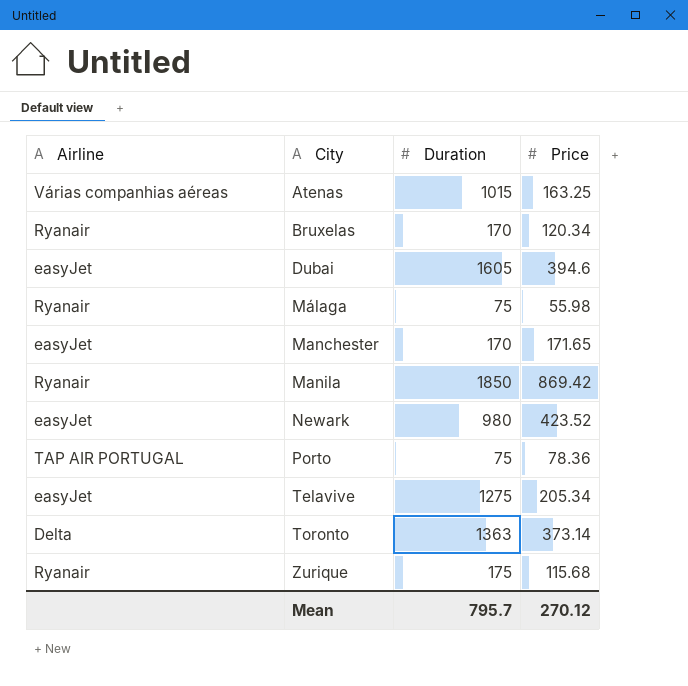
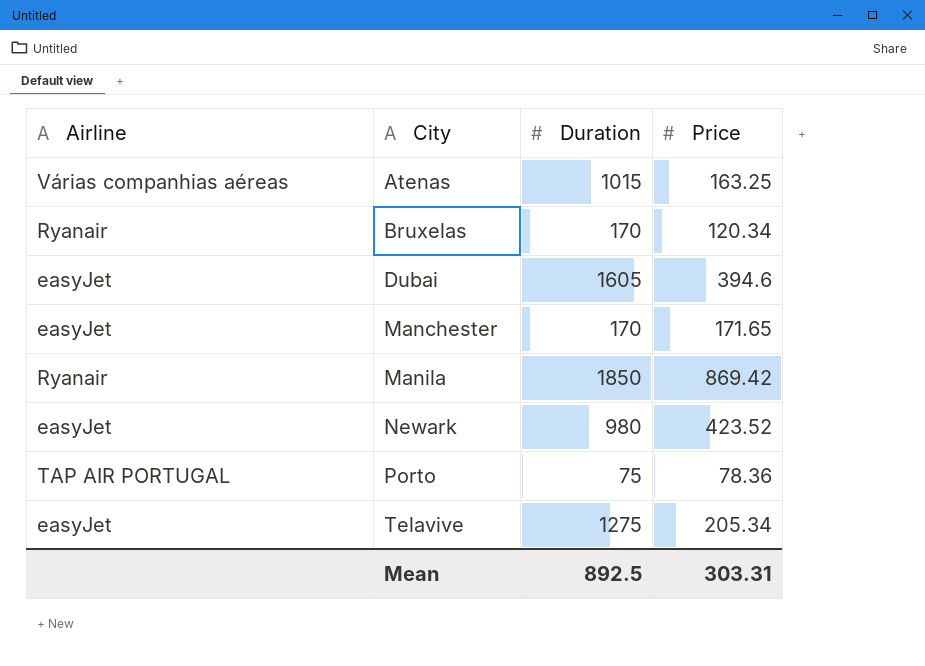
row Málaga: Ryanair | 75 | 55.98 -> none
row Toronto: Delta | 1363 | 373.14 -> none
row Zurique: Ryanair | 175 | 115.68 -> none
Mean | Duration: 795.7 -> 892.5
Mean | Price: 270.12 -> 303.31

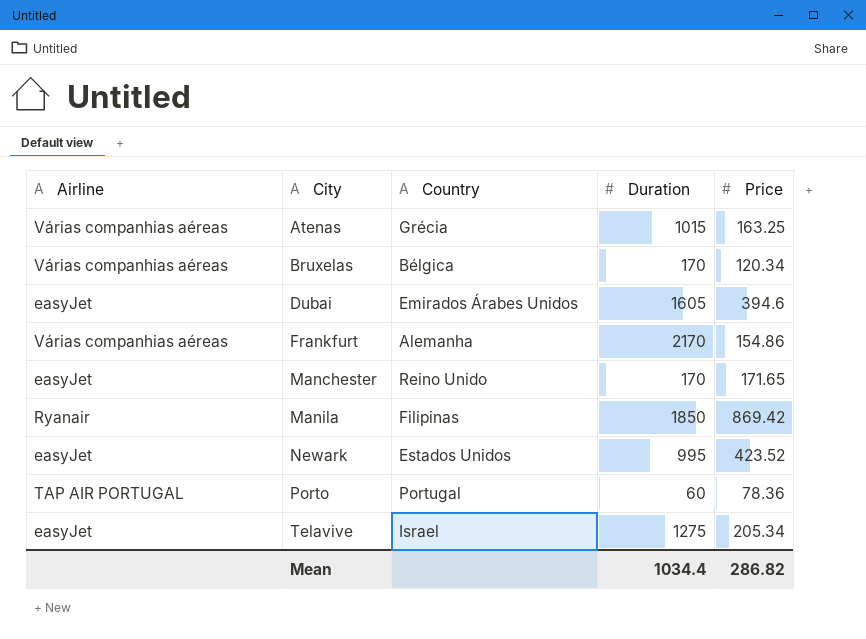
column Country | position: none -> 3
Bruxelas | Airline: Ryanair -> Várias companhias aéreas
row Frankfurt: none -> Várias companhias aéreas | Alemanha | 2170 | 154.86
Newark | Duration: 980 -> 995
Porto | Duration: 75 -> 60
Mean | Duration: 892.5 -> 1034.4
Mean | Price: 303.31 -> 286.82

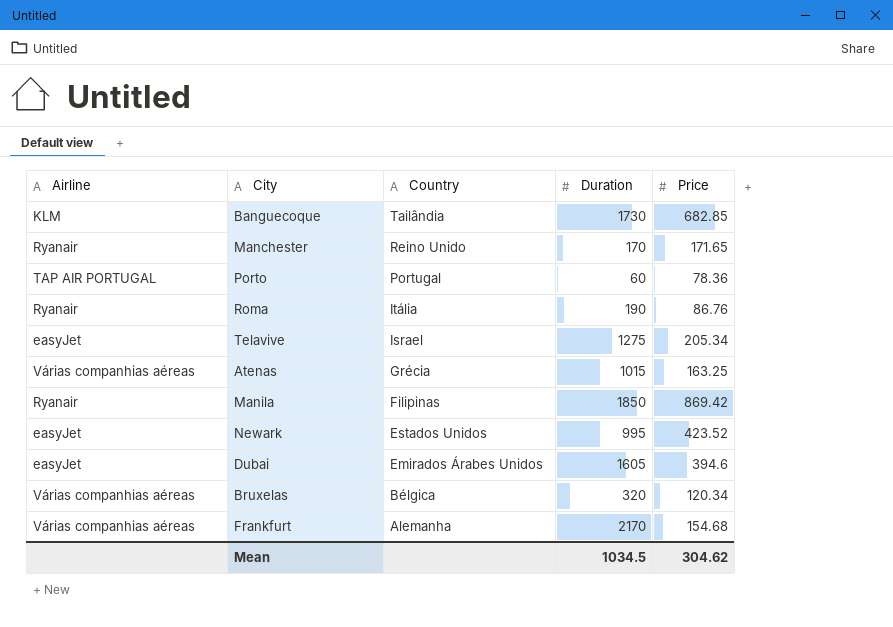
row order: City ascending -> Country descending
row Banguecoque: none -> KLM | Tailândia | 1730 | 682.85
Manchester | Airline: easyJet -> Ryanair
row Roma: none -> Ryanair | Itália | 190 | 86.76
Bruxelas | Duration: 170 -> 320
Frankfurt | Price: 154.86 -> 154.68
Mean | Duration: 1034.4 -> 1034.5
Mean | Price: 286.82 -> 304.62

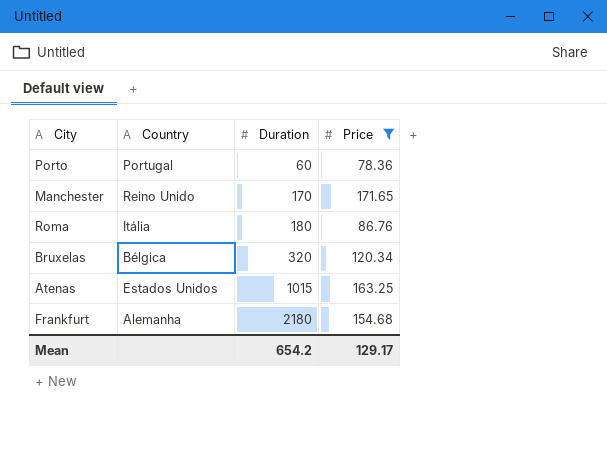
filter: none -> Price <= 171.65
row order: Country descending -> Duration ascending
column Airline | position: 1 -> none
Roma | Duration: 190 -> 180
Atenas | Country: Grécia -> Estados Unidos
Frankfurt | Duration: 2170 -> 2180
Mean | Duration: 1034.5 -> 654.2
Mean | Price: 304.62 -> 129.17

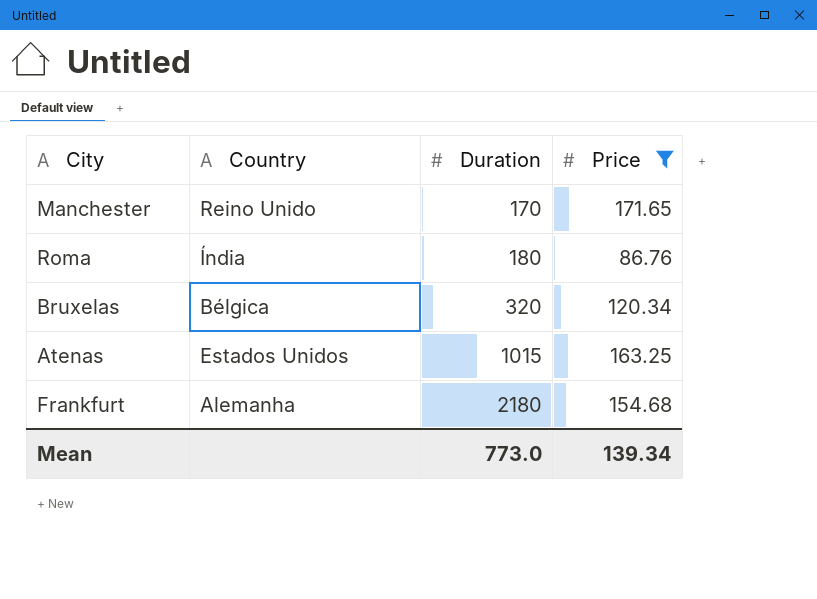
row Porto: Portugal | 60 | 78.36 -> none
Roma | Country: Itália -> Índia
Mean | Duration: 654.2 -> 773.0
Mean | Price: 129.17 -> 139.34

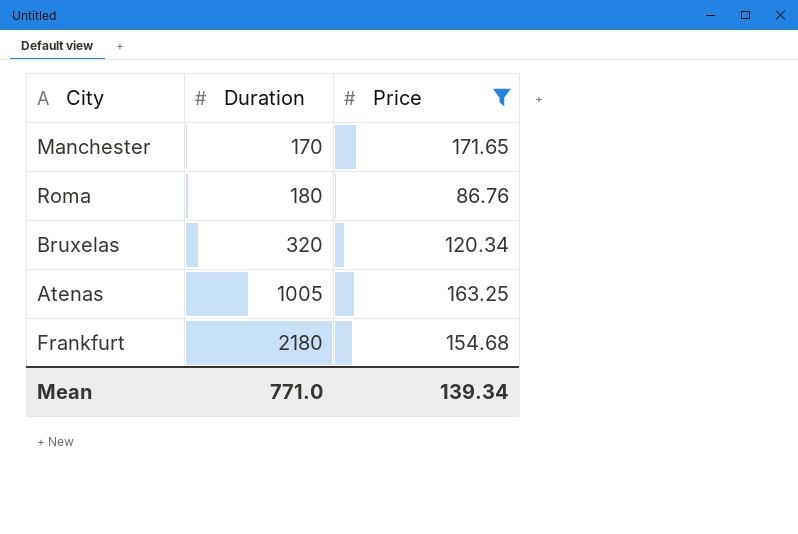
column Country | position: 2 -> none
Atenas | Duration: 1015 -> 1005
Mean | Duration: 773.0 -> 771.0

